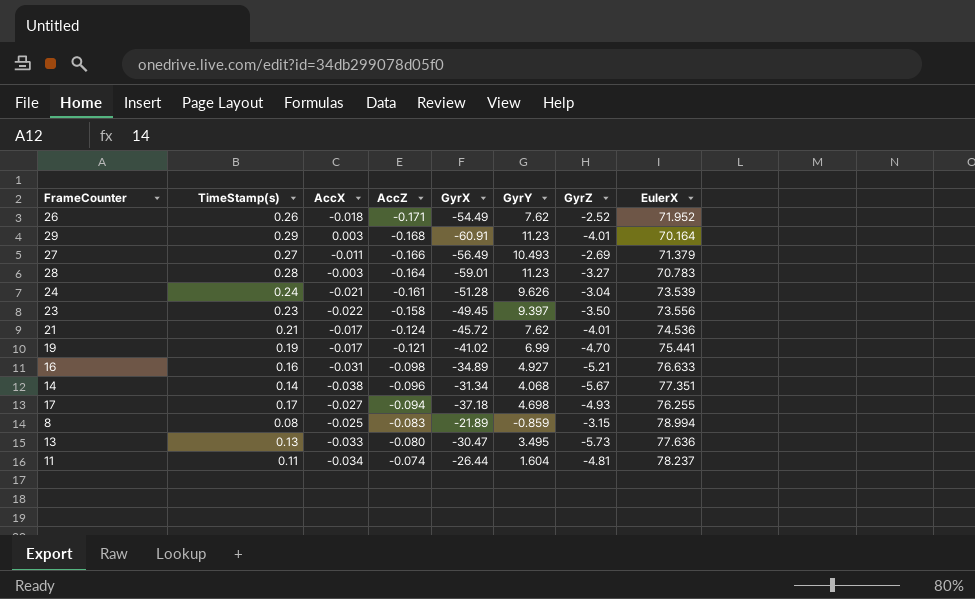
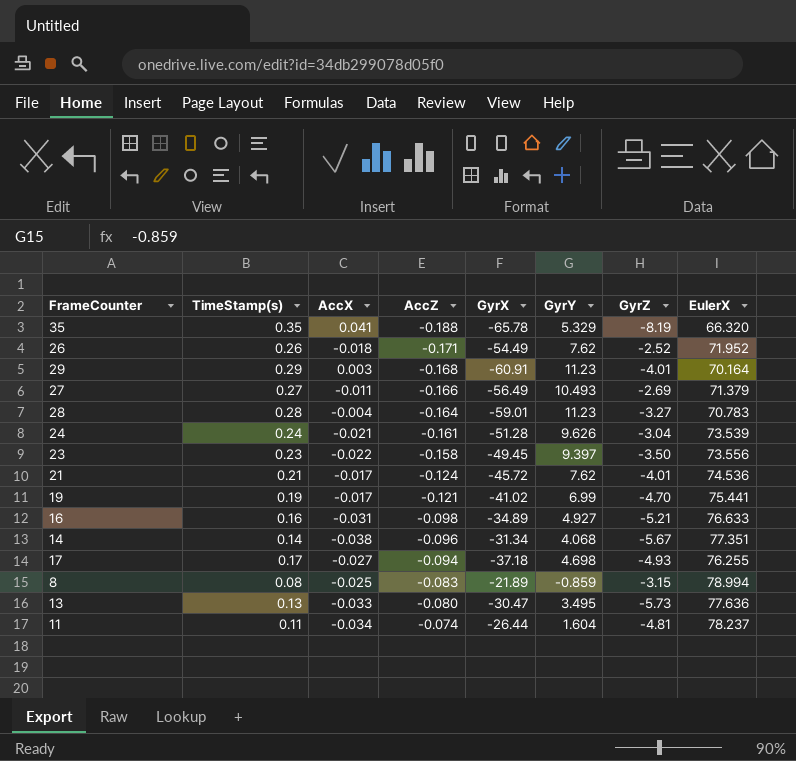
row 35: none -> 0.35 | 0.041 | -0.188 | -65.78 | 5.329 | -8.19 | 66.320
28 | AccX: -0.003 -> -0.004

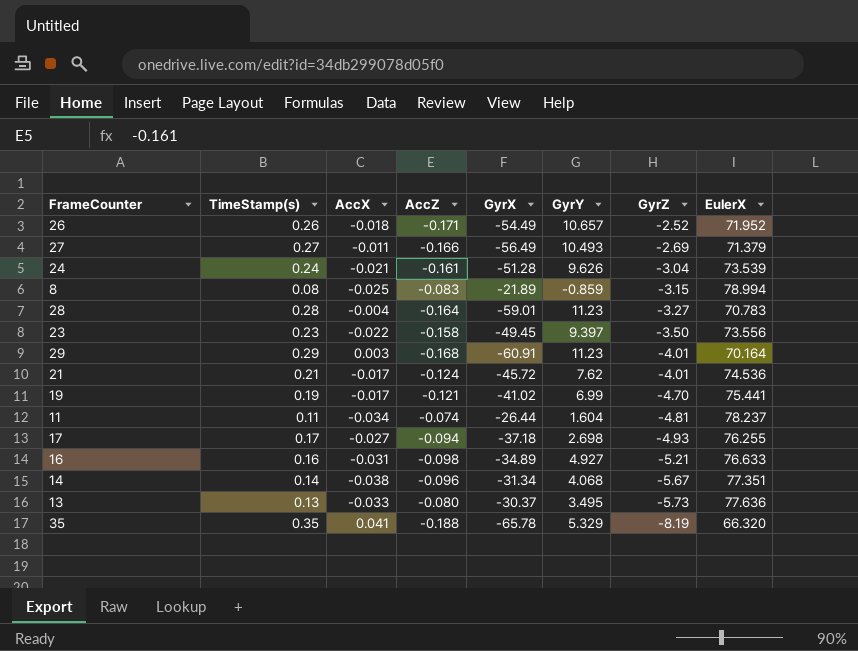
row order: AccZ ascending -> GyrZ descending
26 | GyrY: 7.62 -> 10.657
17 | GyrY: 4.698 -> 2.698
13 | GyrX: -30.47 -> -30.37

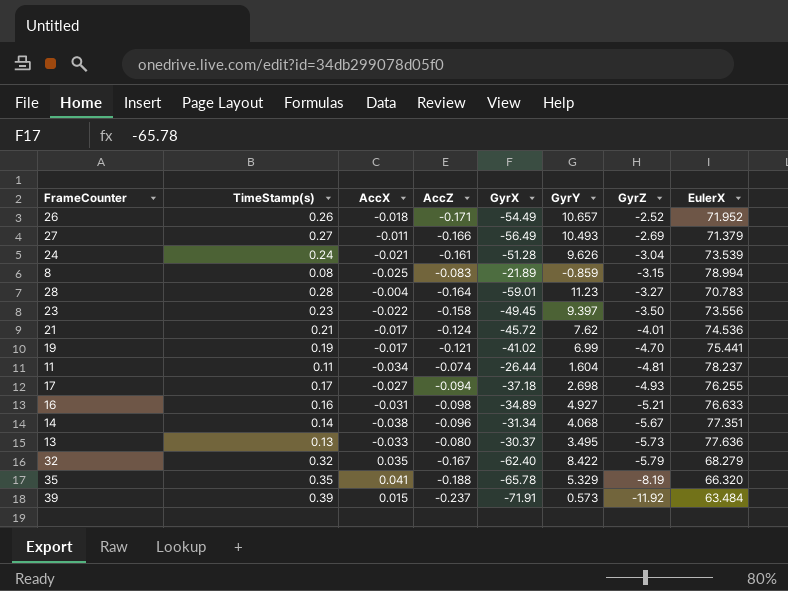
row 29: 0.29 | 0.003 | -0.168 | -60.91 | 11.23 | -4.01 | 70.164 -> none
row 32: none -> 0.32 | 0.035 | -0.167 | -62.40 | 8.422 | -5.79 | 68.279
row 39: none -> 0.39 | 0.015 | -0.237 | -71.91 | 0.573 | -11.92 | 63.484

